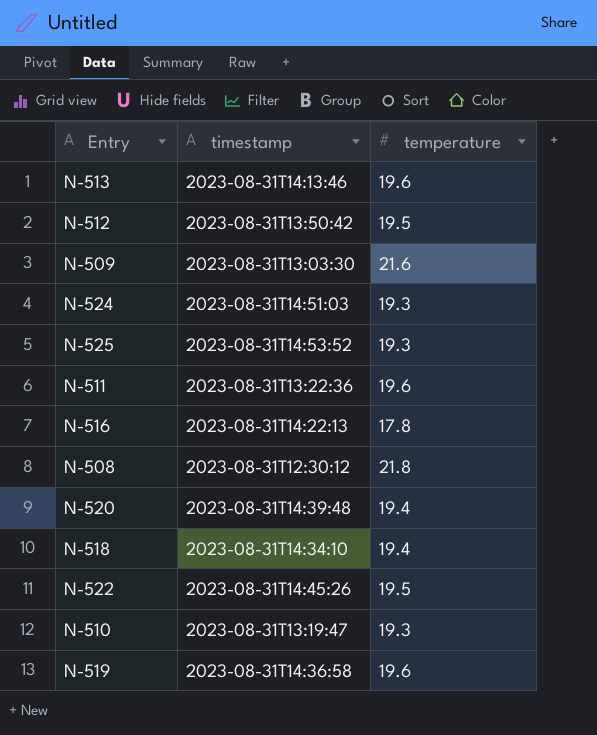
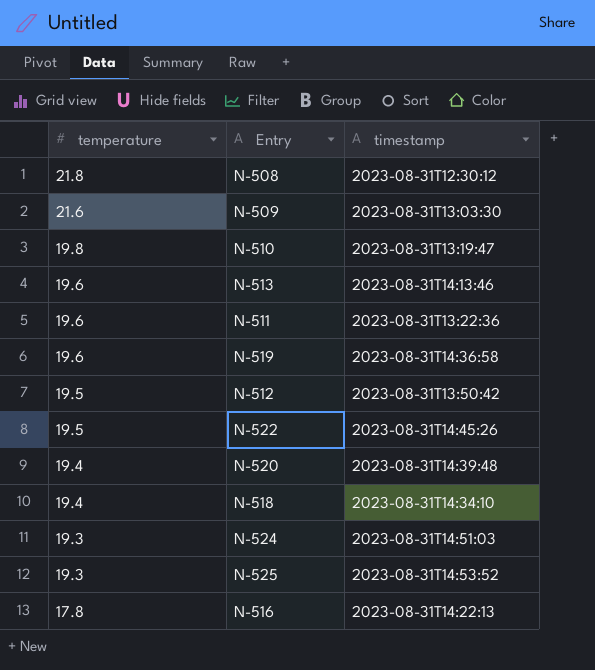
row order: none -> temperature descending
column temperature | position: 3 -> 1
N-510 | temperature: 19.3 -> 19.8

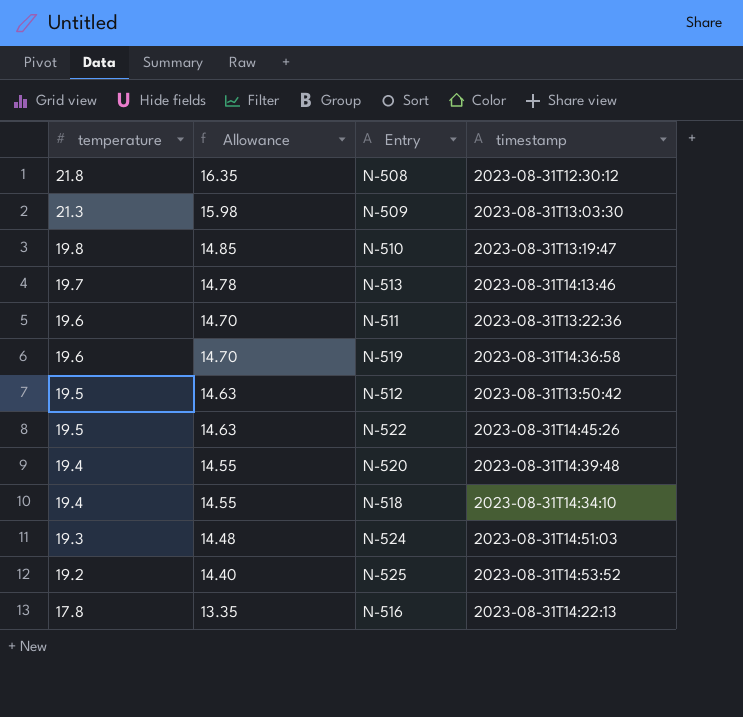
column Allowance | formula: none -> [temperature] * 0.75
N-509 | temperature: 21.6 -> 21.3
N-513 | temperature: 19.6 -> 19.7
N-525 | temperature: 19.3 -> 19.2

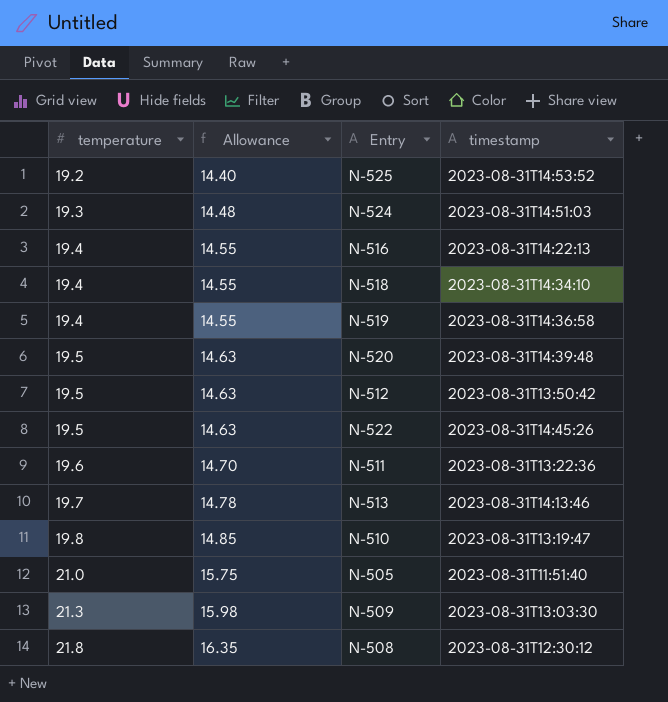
row order: temperature descending -> temperature ascending
N-516 | temperature: 17.8 -> 19.4
N-516 | Allowance: 13.35 -> 14.55
N-519 | temperature: 19.6 -> 19.4
N-519 | Allowance: 14.70 -> 14.55
N-520 | temperature: 19.4 -> 19.5
N-520 | Allowance: 14.55 -> 14.63
row N-505: none -> 21.0 | 15.75 | 2023-08-31T11:51:40

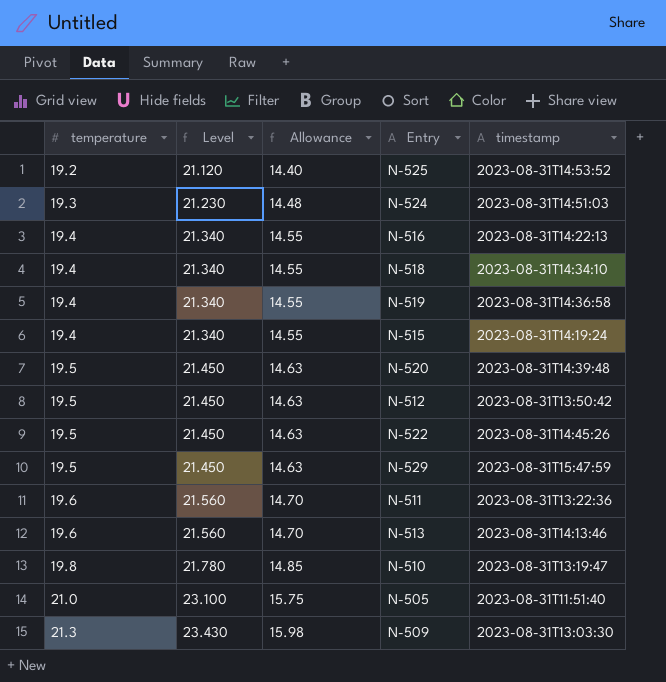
column Level | formula: none -> [temperature] * 1.1
row N-508: 21.8 | 16.35 | 2023-08-31T12:30:12 -> none
row N-515: none -> 19.4 | 21.340 | 14.55 | 2023-08-31T14:19:24
row N-529: none -> 19.5 | 21.450 | 14.63 | 2023-08-31T15:47:59
N-513 | temperature: 19.7 -> 19.6
N-513 | Allowance: 14.78 -> 14.70

